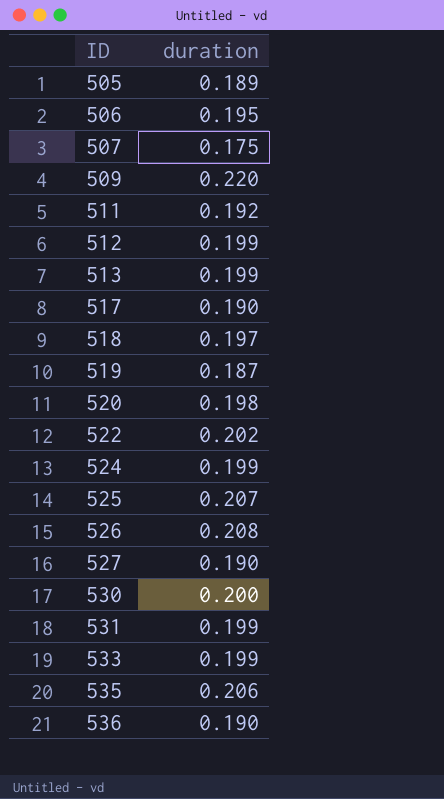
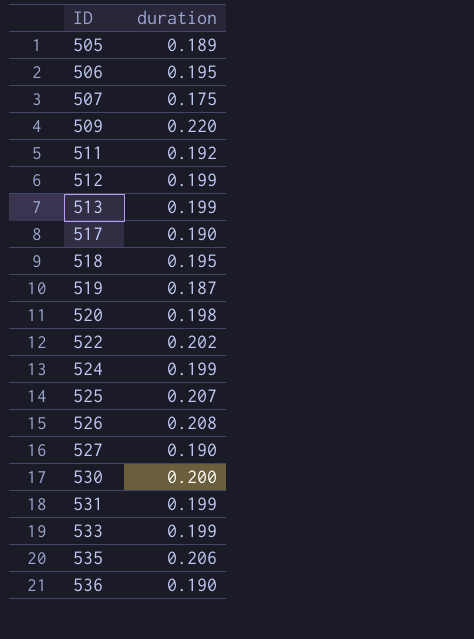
518 | duration: 0.197 -> 0.195

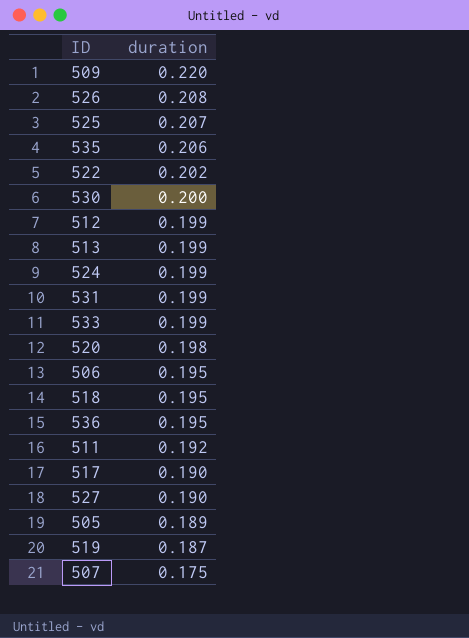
row order: ID ascending -> duration descending
536 | duration: 0.190 -> 0.195

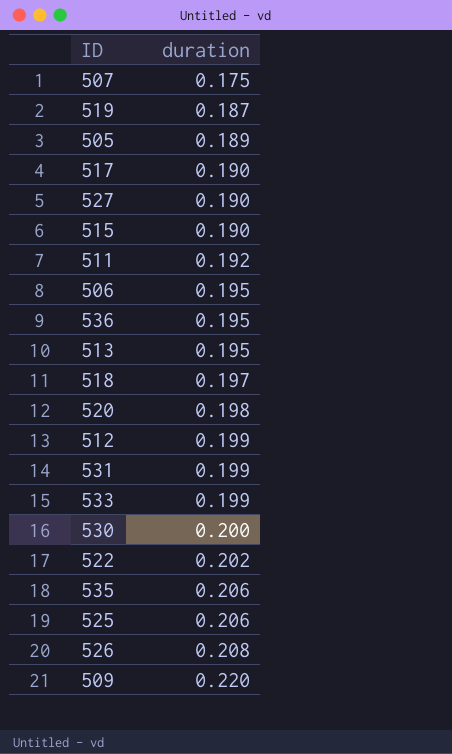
row order: duration descending -> duration ascending
row 524: 0.199 -> none
row 515: none -> 0.190
513 | duration: 0.199 -> 0.195
518 | duration: 0.195 -> 0.197
525 | duration: 0.207 -> 0.206

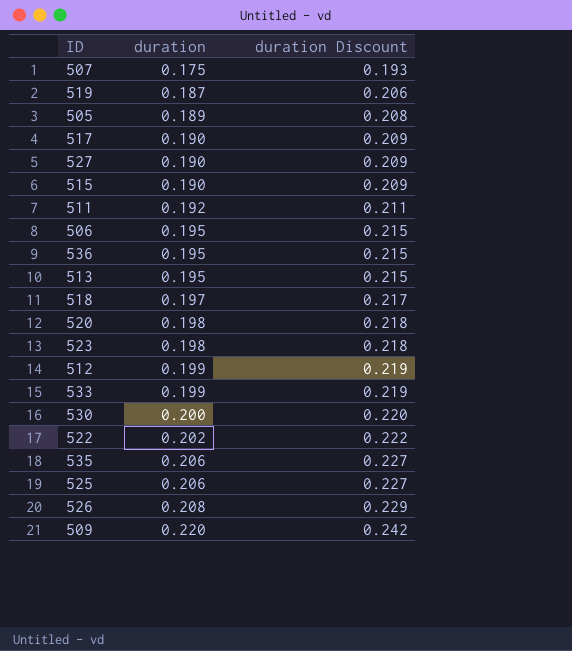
column duration Discount | formula: none -> [duration] * 1.1
row 531: 0.199 -> none
row 523: none -> 0.198 | 0.218

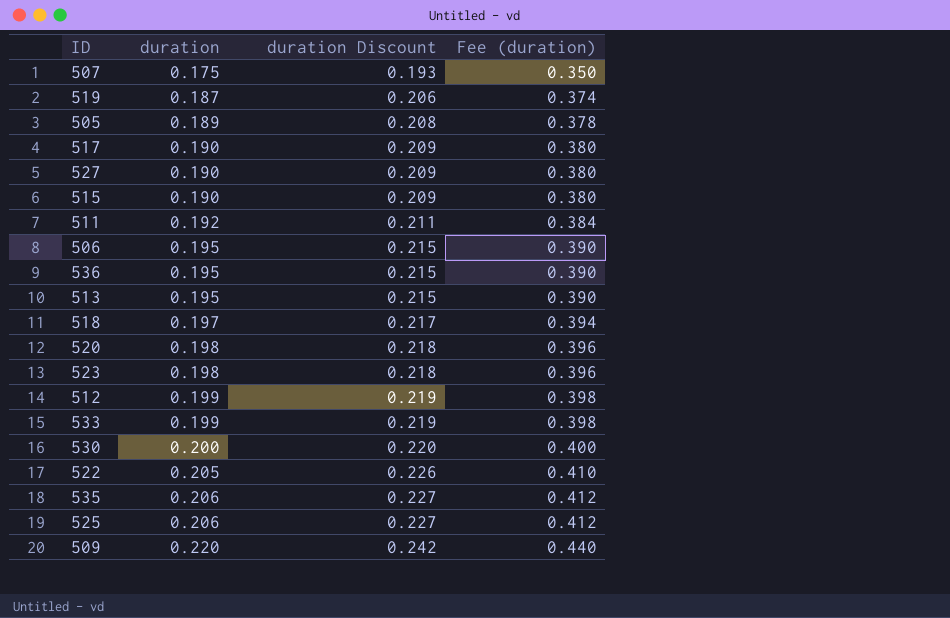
column Fee (duration) | formula: none -> [duration] * 2
row 526: 0.208 | 0.229 -> none
522 | duration: 0.202 -> 0.205
522 | duration Discount: 0.222 -> 0.226

